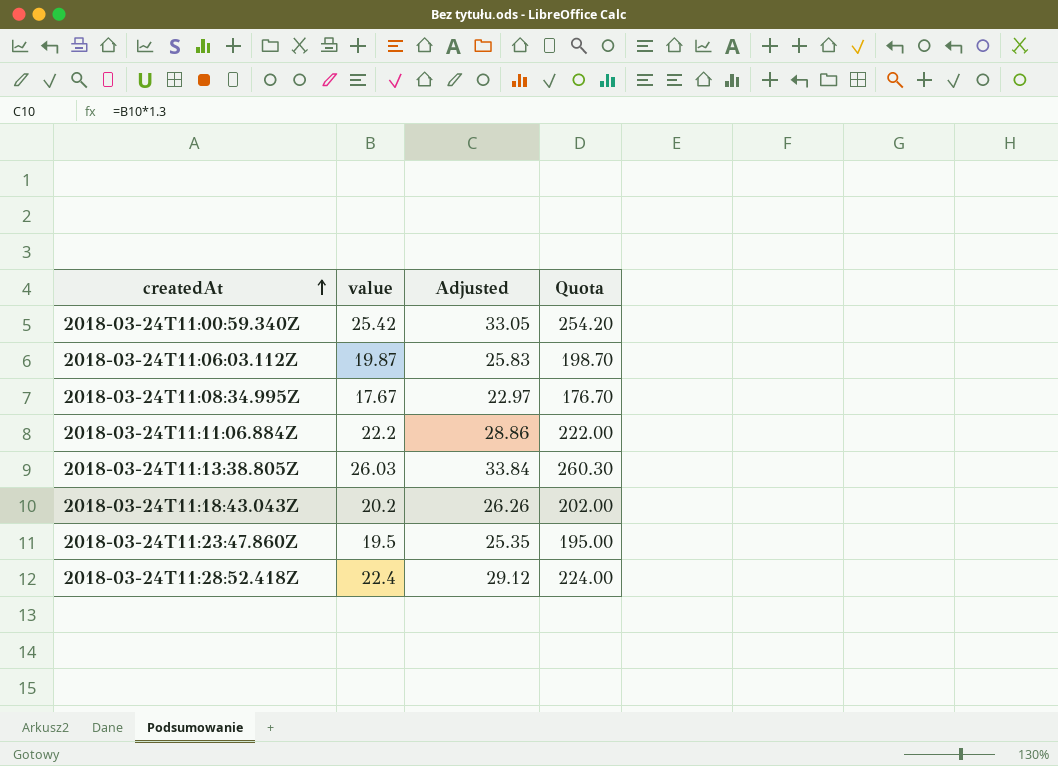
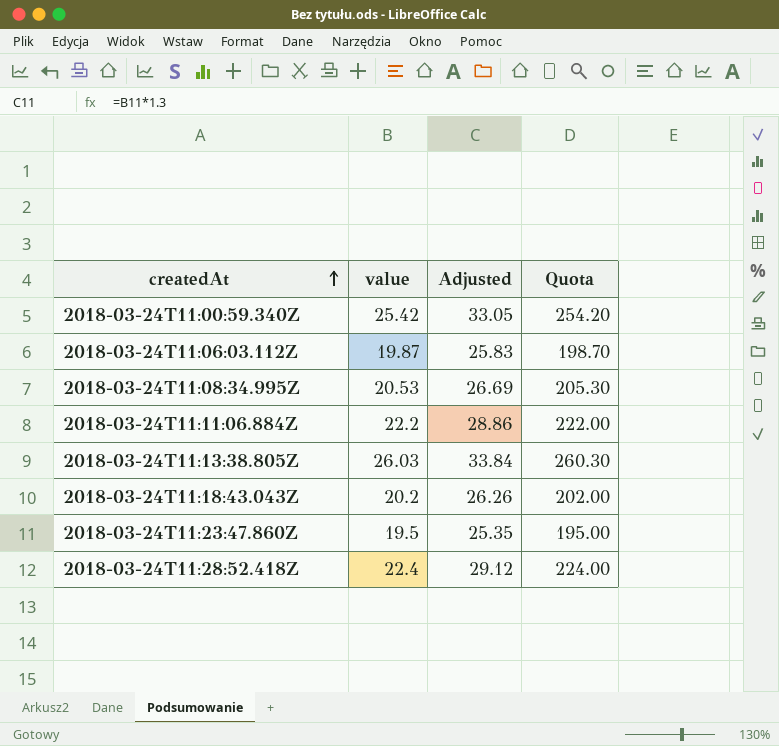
2018-03-24T11:08:34.995Z | value: 17.67 -> 20.53
2018-03-24T11:08:34.995Z | Adjusted: 22.97 -> 26.69
2018-03-24T11:08:34.995Z | Quota: 176.70 -> 205.30

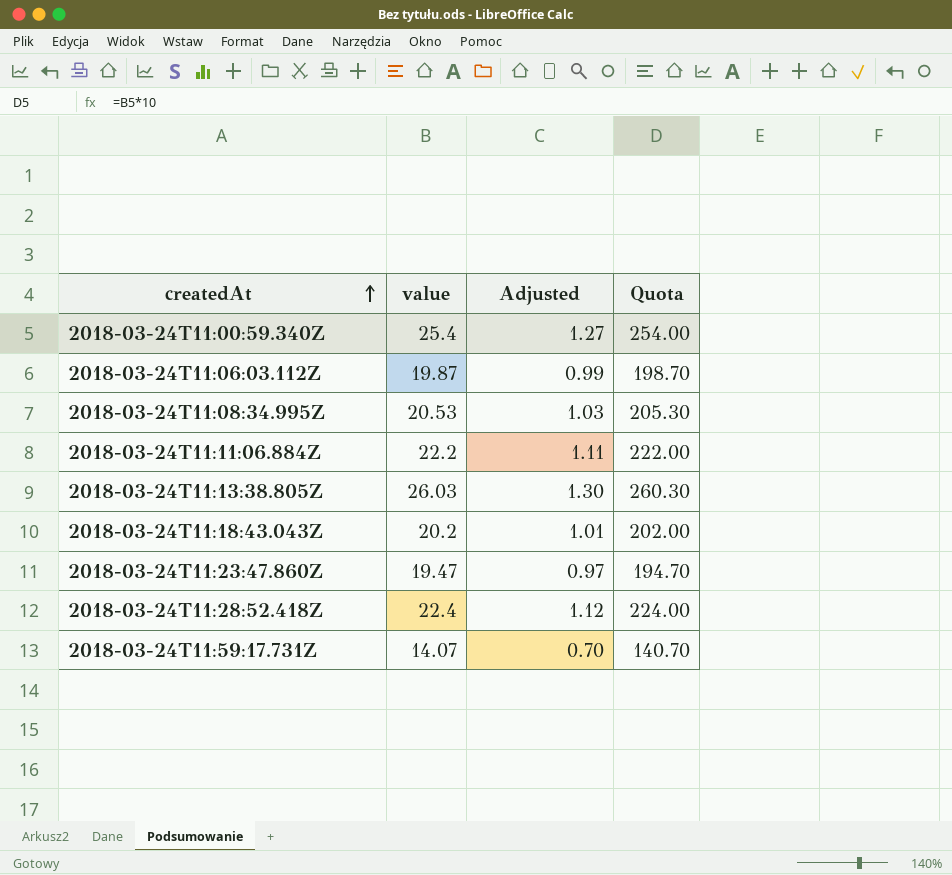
column Adjusted | formula: [value] * 1.3 -> [value] * 0.05
2018-03-24T11:00:59.340Z | value: 25.42 -> 25.4
2018-03-24T11:00:59.340Z | Quota: 254.20 -> 254.00
2018-03-24T11:23:47.860Z | value: 19.5 -> 19.47
2018-03-24T11:23:47.860Z | Quota: 195.00 -> 194.70
row 2018-03-24T11:59:17.731Z: none -> 14.07 | 0.70 | 140.70

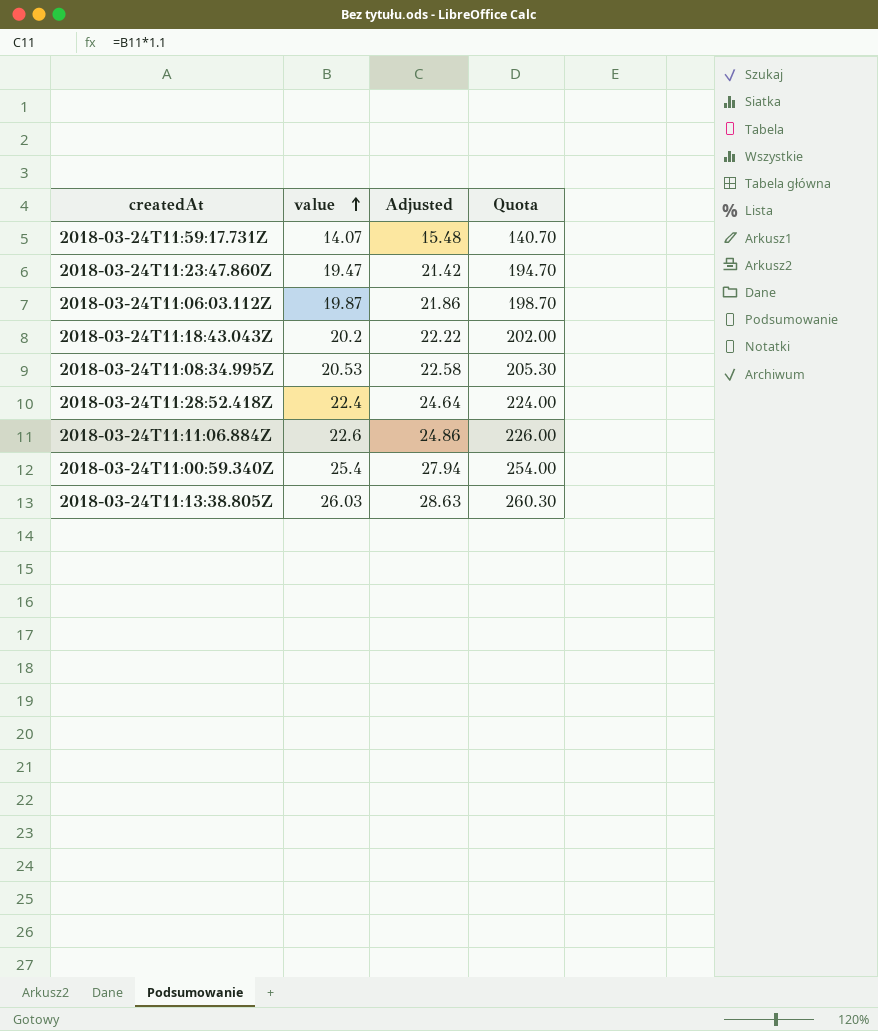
row order: createdAt ascending -> value ascending
column Adjusted | formula: [value] * 0.05 -> [value] * 1.1
2018-03-24T11:11:06.884Z | value: 22.2 -> 22.6
2018-03-24T11:11:06.884Z | Quota: 222.00 -> 226.00

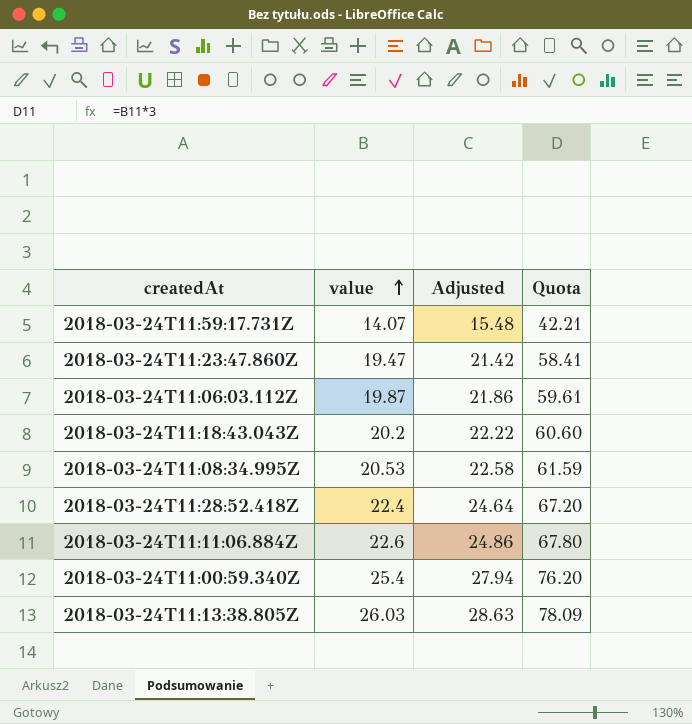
column Quota | formula: [value] * 10 -> [value] * 3

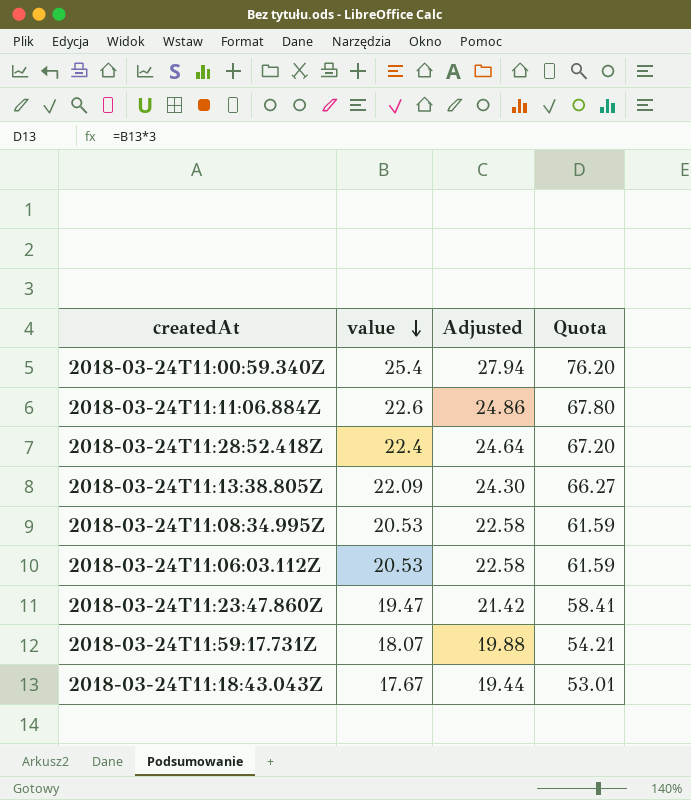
row order: value ascending -> value descending
2018-03-24T11:13:38.805Z | value: 26.03 -> 22.09
2018-03-24T11:13:38.805Z | Adjusted: 28.63 -> 24.30
2018-03-24T11:13:38.805Z | Quota: 78.09 -> 66.27
2018-03-24T11:06:03.112Z | value: 19.87 -> 20.53
2018-03-24T11:06:03.112Z | Adjusted: 21.86 -> 22.58
2018-03-24T11:06:03.112Z | Quota: 59.61 -> 61.59
2018-03-24T11:59:17.731Z | value: 14.07 -> 18.07
2018-03-24T11:59:17.731Z | Adjusted: 15.48 -> 19.88
2018-03-24T11:59:17.731Z | Quota: 42.21 -> 54.21
2018-03-24T11:18:43.043Z | value: 20.2 -> 17.67
2018-03-24T11:18:43.043Z | Adjusted: 22.22 -> 19.44
2018-03-24T11:18:43.043Z | Quota: 60.60 -> 53.01

